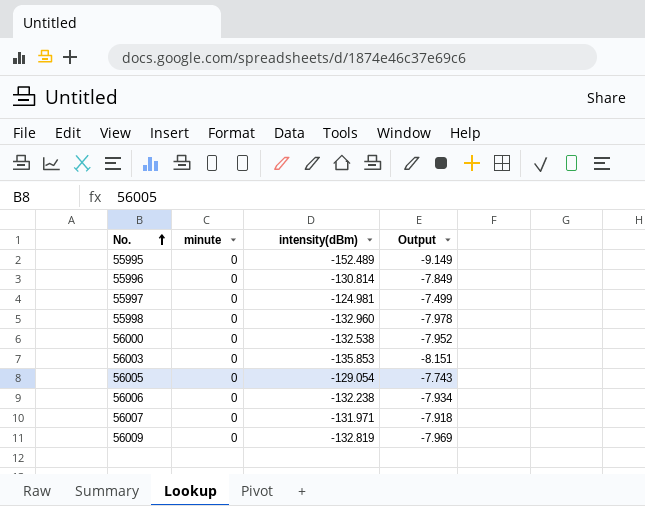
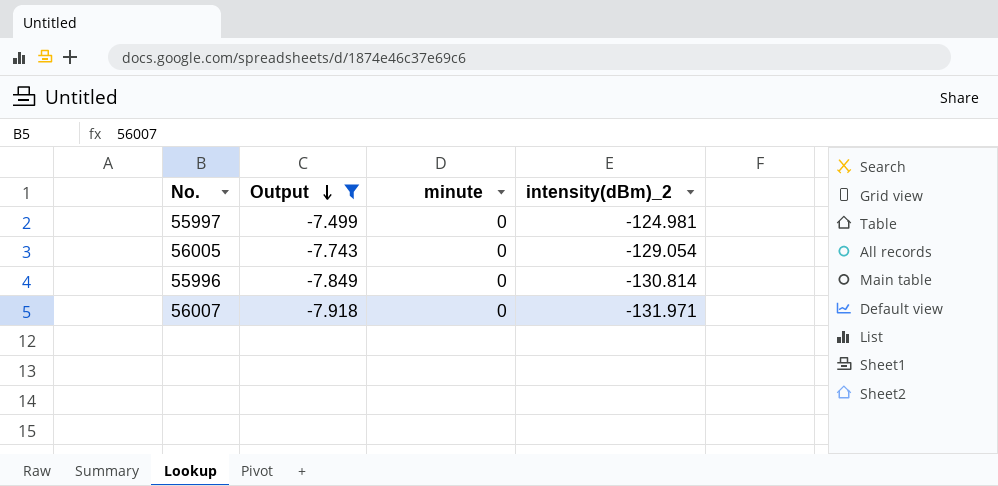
filter: none -> Output >= -7.918
row order: No. ascending -> Output descending
column Output | position: 4 -> 2
column name: intensity(dBm) -> intensity(dBm)_2

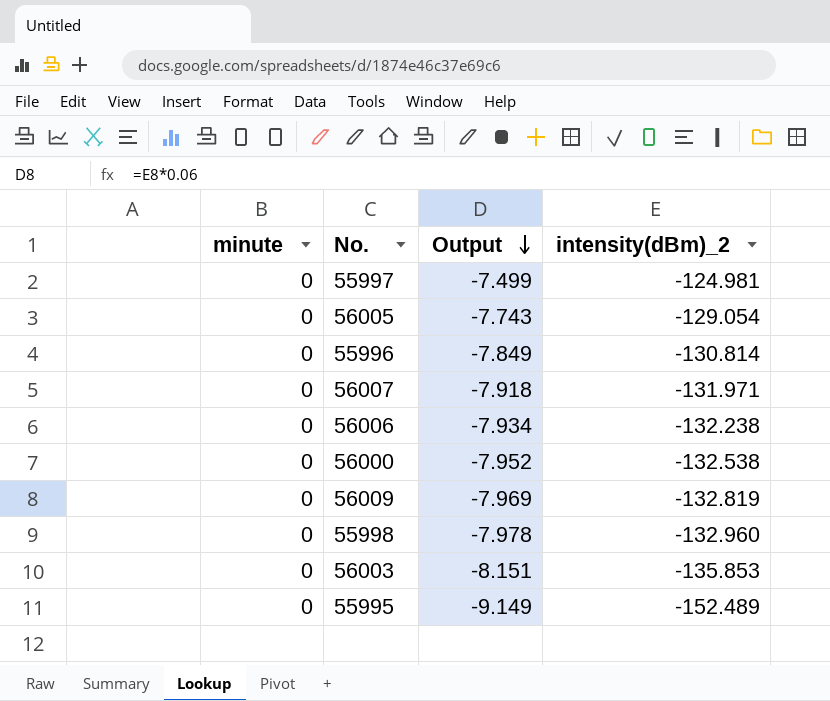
filter: Output >= -7.918 -> none
column minute | position: 3 -> 1

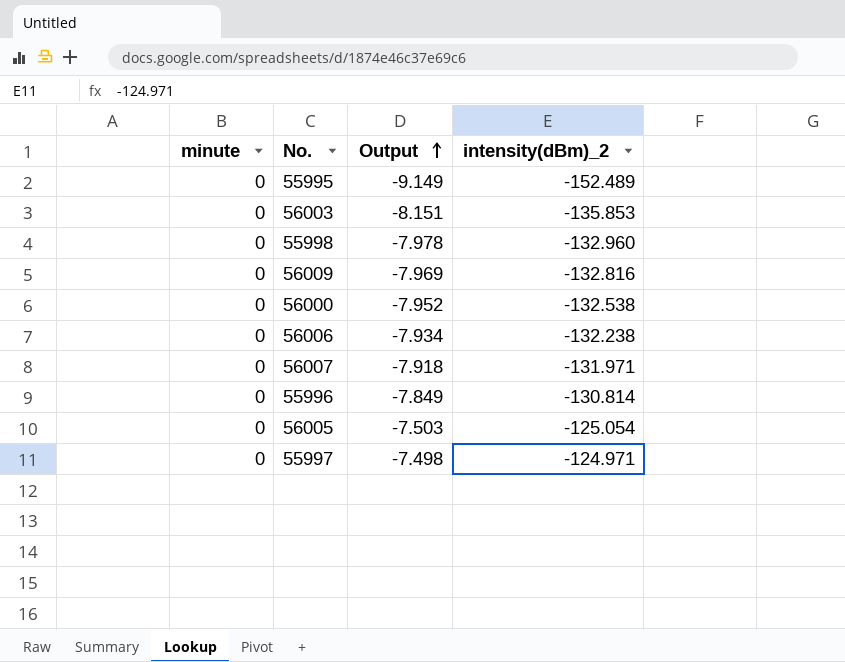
row order: Output descending -> Output ascending
56009 | intensity(dBm)_2: -132.819 -> -132.816
56005 | Output: -7.743 -> -7.503
56005 | intensity(dBm)_2: -129.054 -> -125.054
55997 | Output: -7.499 -> -7.498
55997 | intensity(dBm)_2: -124.981 -> -124.971

